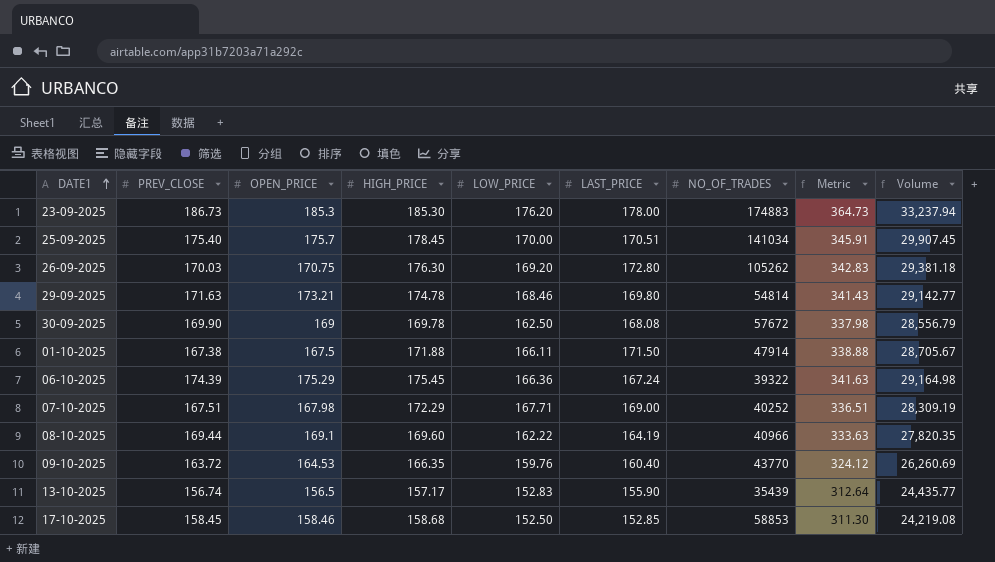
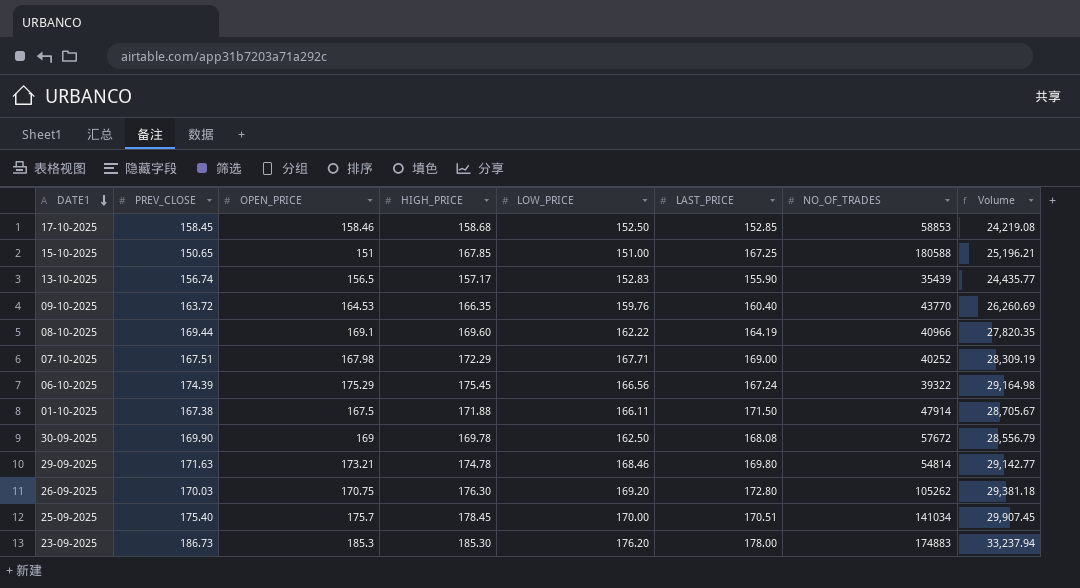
row order: DATE1 ascending -> DATE1 descending
column Metric | formula: [PREV_CLOSE] + [LAST_PRICE] -> none
row 15-10-2025: none -> 150.65 | 151 | 167.85 | 151.00 | 167.25 | 180588 | 25,196.21
06-10-2025 | LOW_PRICE: 166.36 -> 166.56

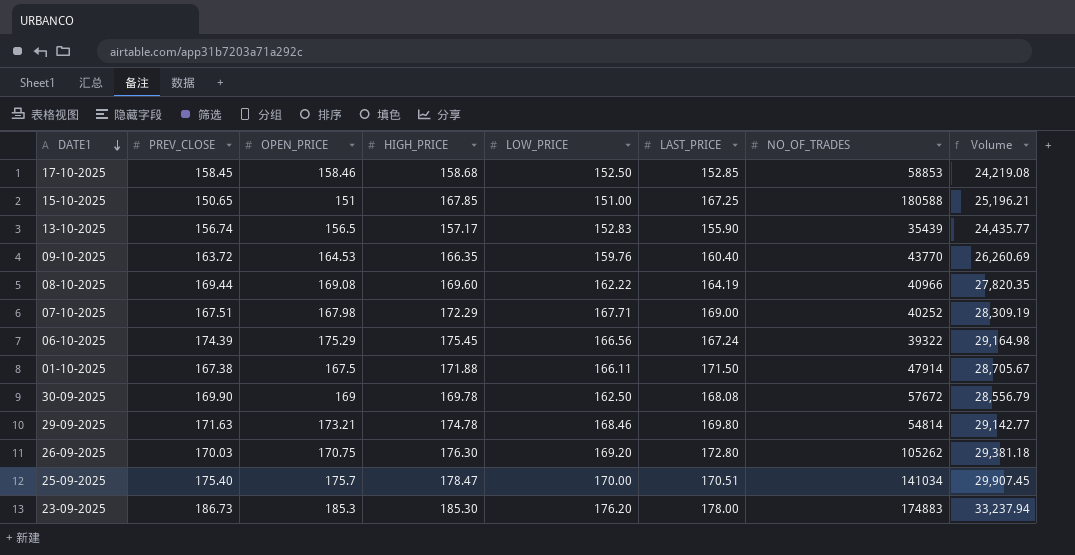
08-10-2025 | OPEN_PRICE: 169.1 -> 169.08
25-09-2025 | HIGH_PRICE: 178.45 -> 178.47

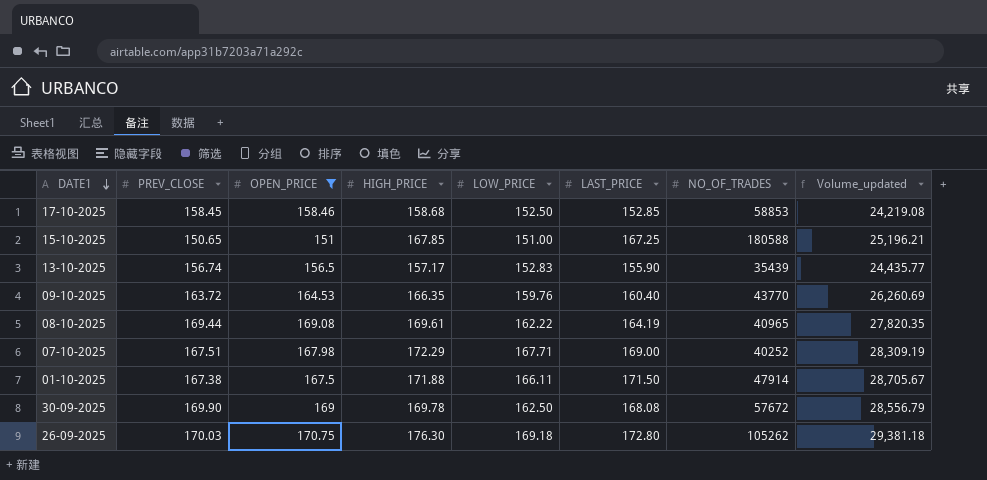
filter: none -> OPEN_PRICE <= 170.75
column name: Volume -> Volume_updated
08-10-2025 | HIGH_PRICE: 169.60 -> 169.61
08-10-2025 | NO_OF_TRADES: 40966 -> 40965
26-09-2025 | LOW_PRICE: 169.20 -> 169.18

